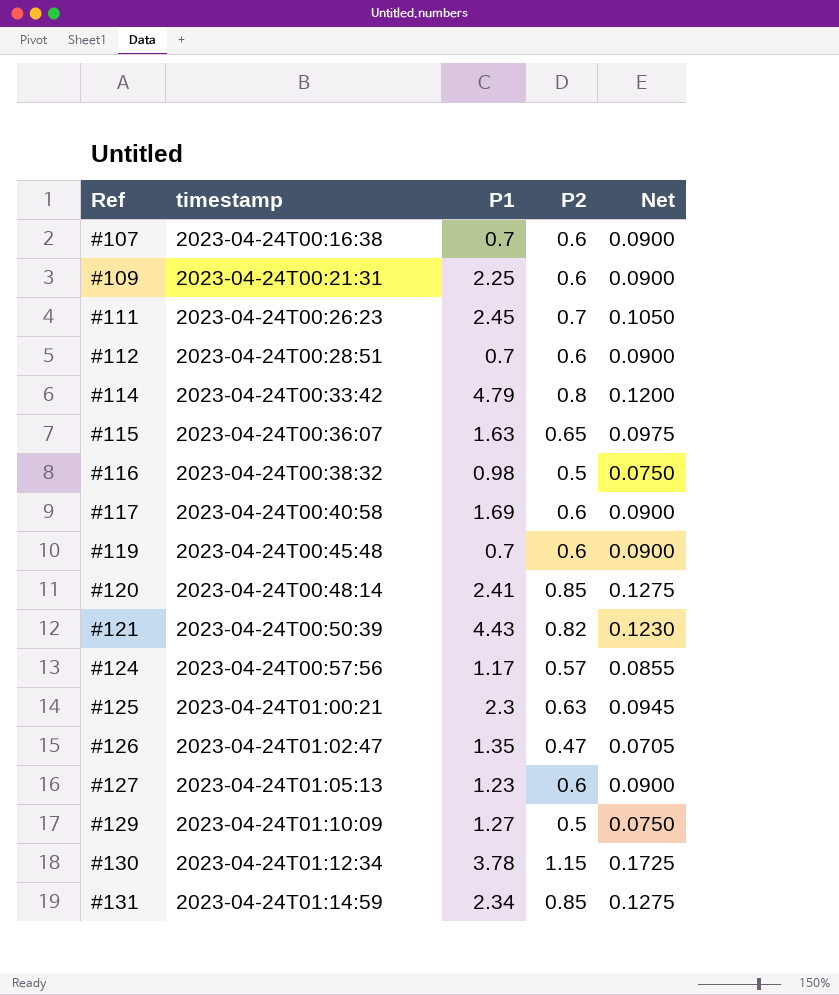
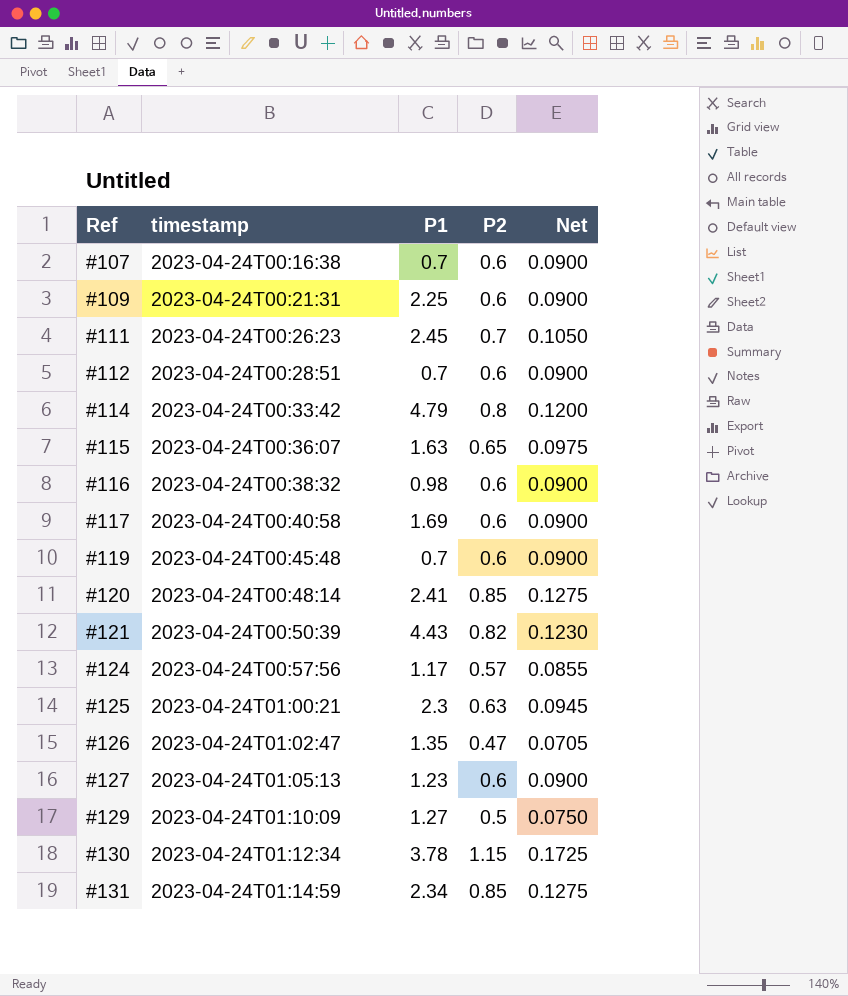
#116 | P2: 0.5 -> 0.6
#116 | Net: 0.0750 -> 0.0900

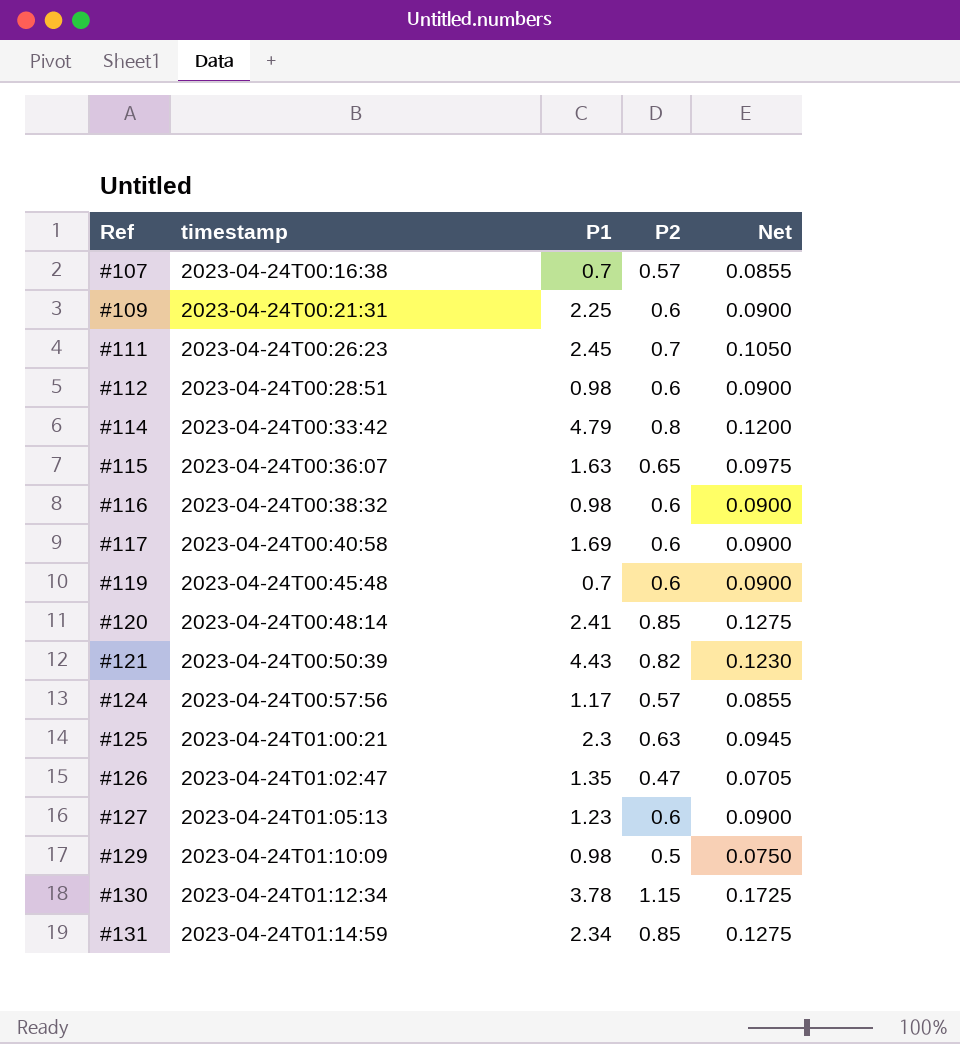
#107 | P2: 0.6 -> 0.57
#107 | Net: 0.0900 -> 0.0855
#112 | P1: 0.7 -> 0.98
#129 | P1: 1.27 -> 0.98

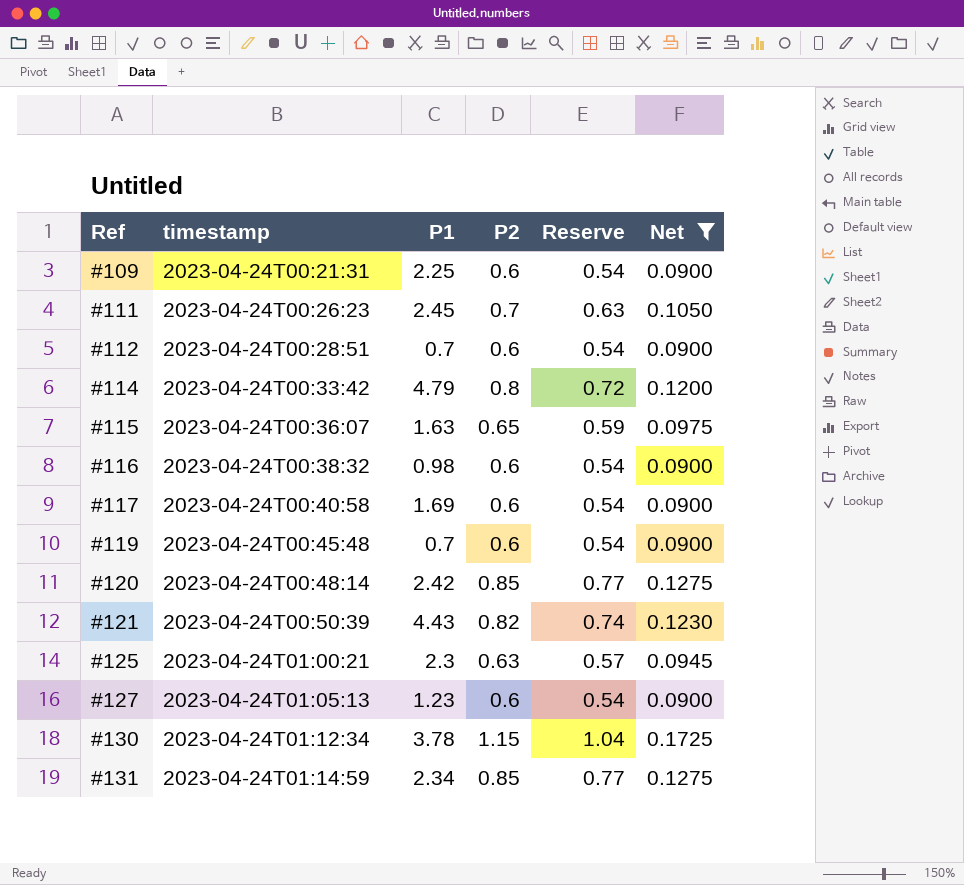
filter: none -> Net >= 0.0900
column Reserve | formula: none -> [P2] * 0.9
#112 | P1: 0.98 -> 0.7
#120 | P1: 2.41 -> 2.42

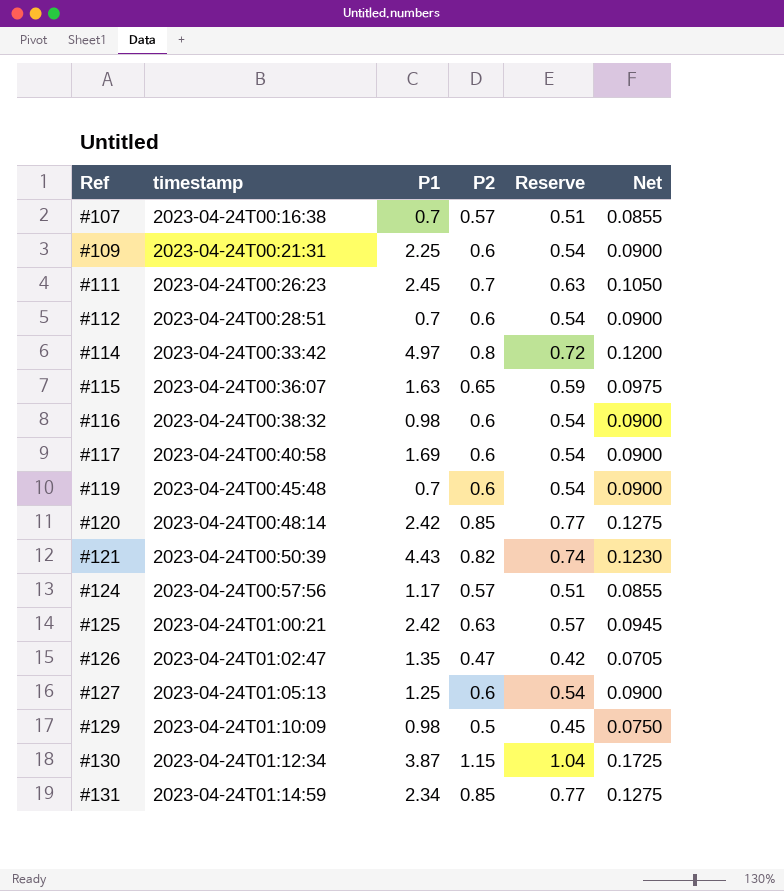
filter: Net >= 0.0900 -> none
#114 | P1: 4.79 -> 4.97
#125 | P1: 2.3 -> 2.42
#127 | P1: 1.23 -> 1.25
#130 | P1: 3.78 -> 3.87

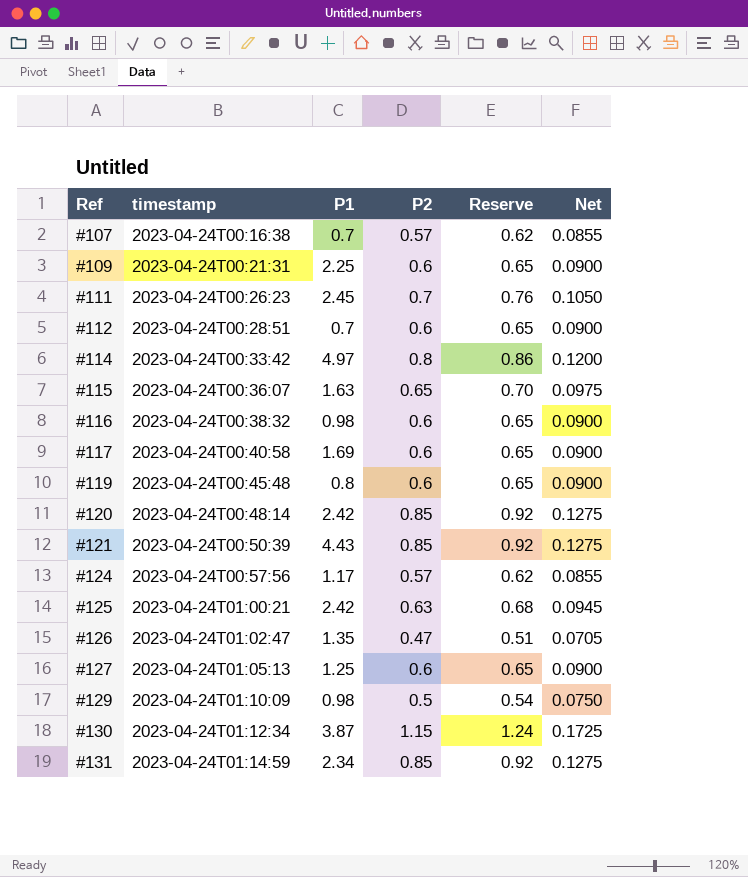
column Reserve | formula: [P2] * 0.9 -> [P2] * 1.08
#119 | P1: 0.7 -> 0.8
#121 | P2: 0.82 -> 0.85
#121 | Net: 0.1230 -> 0.1275

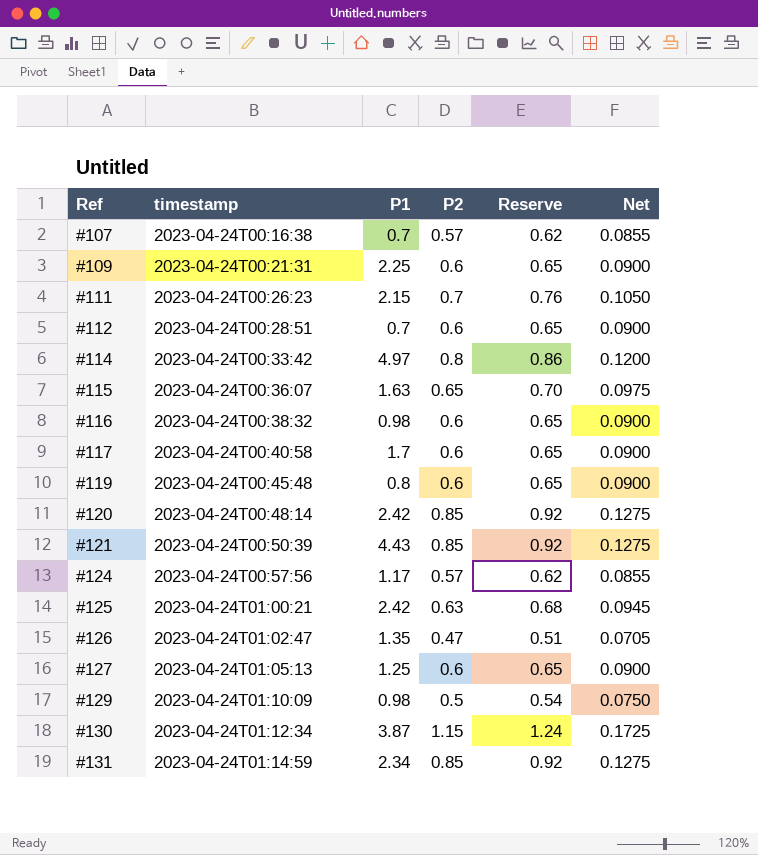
#111 | P1: 2.45 -> 2.15
#117 | P1: 1.69 -> 1.7

